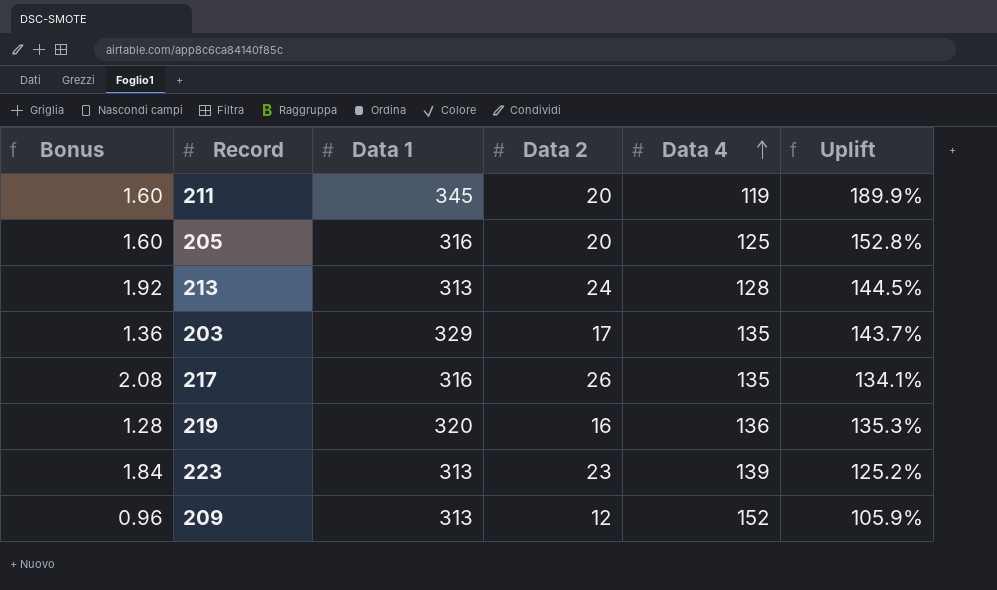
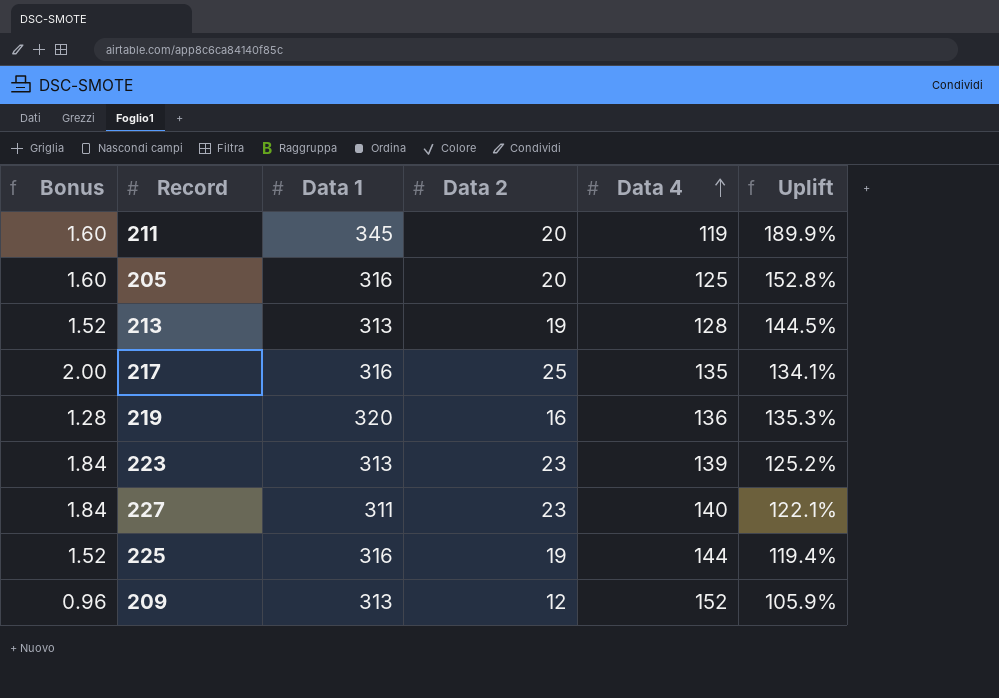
row 203: 1.36 | 329 | 17 | 135 | 143.7% -> none
213 | Bonus: 1.92 -> 1.52
213 | Data 2: 24 -> 19
217 | Bonus: 2.08 -> 2.00
217 | Data 2: 26 -> 25
row 227: none -> 1.84 | 311 | 23 | 140 | 122.1%
row 225: none -> 1.52 | 316 | 19 | 144 | 119.4%

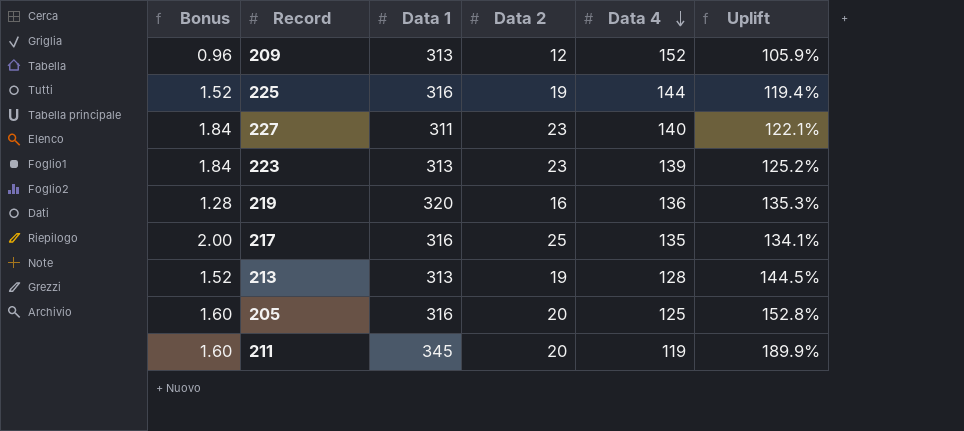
row order: Data 4 ascending -> Data 4 descending

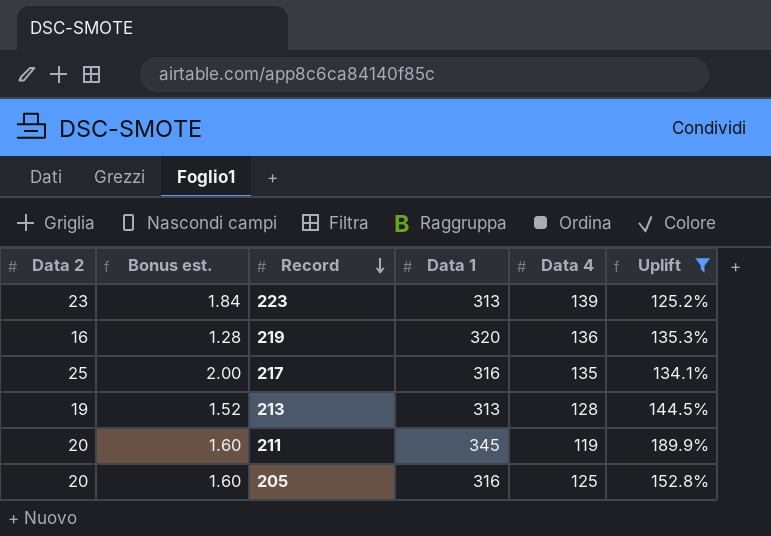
filter: none -> Uplift >= 125.2%
row order: Data 4 descending -> Record descending
column Data 2 | position: 4 -> 1
column name: Bonus -> Bonus est.

